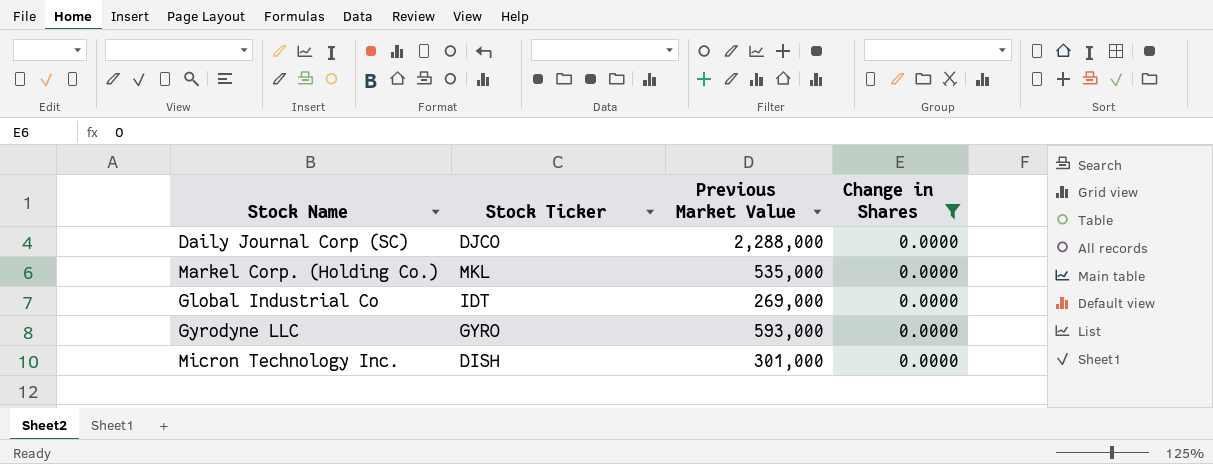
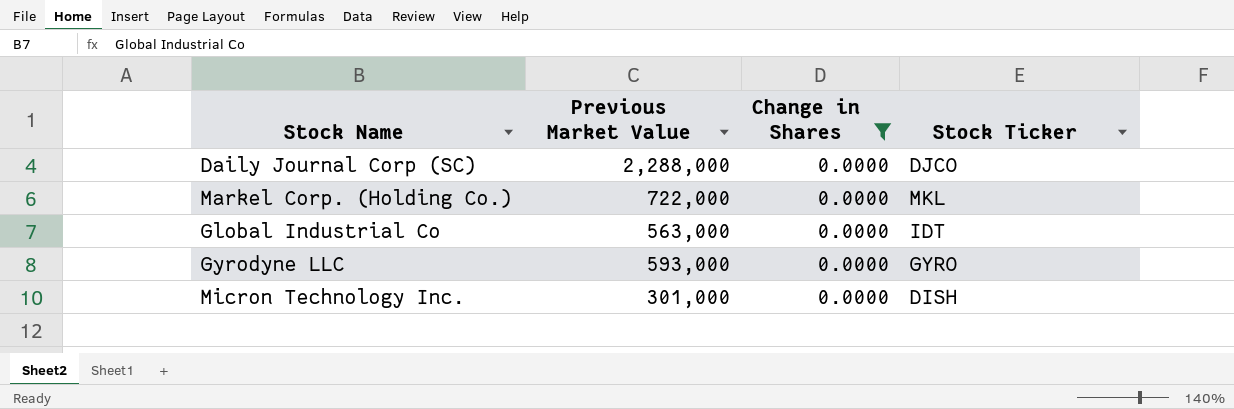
column Stock Ticker | position: 2 -> 4
Markel Corp. (Holding Co.) | Previous Market Value: 535,000 -> 722,000
Global Industrial Co | Previous Market Value: 269,000 -> 563,000

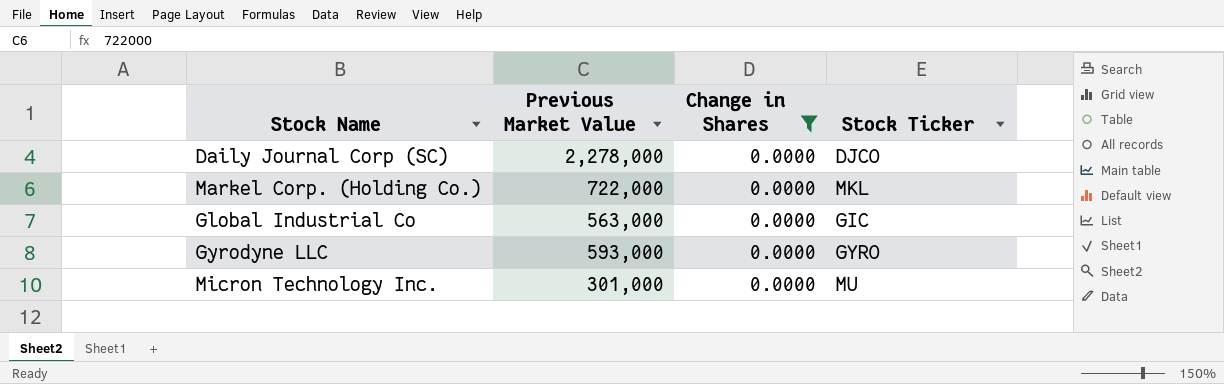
Daily Journal Corp (SC) | Previous Market Value: 2,288,000 -> 2,278,000
Global Industrial Co | Stock Ticker: IDT -> GIC
Micron Technology Inc. | Stock Ticker: DISH -> MU

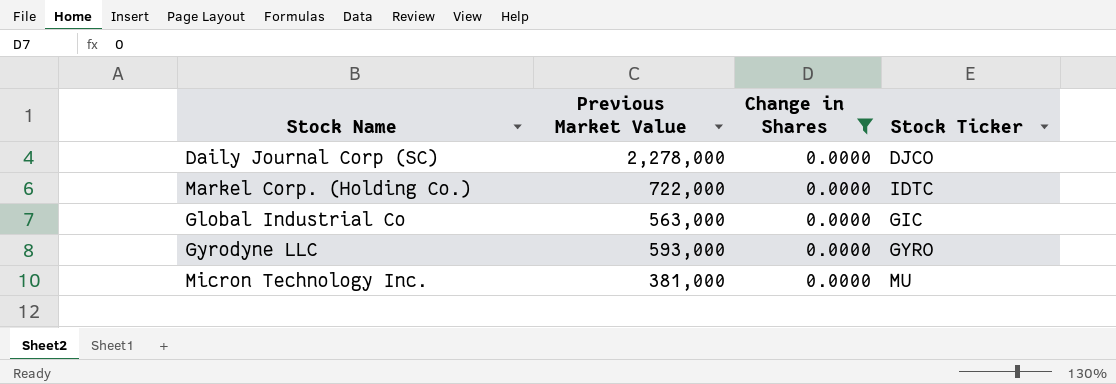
Markel Corp. (Holding Co.) | Stock Ticker: MKL -> IDTC
Micron Technology Inc. | Previous Market Value: 301,000 -> 381,000

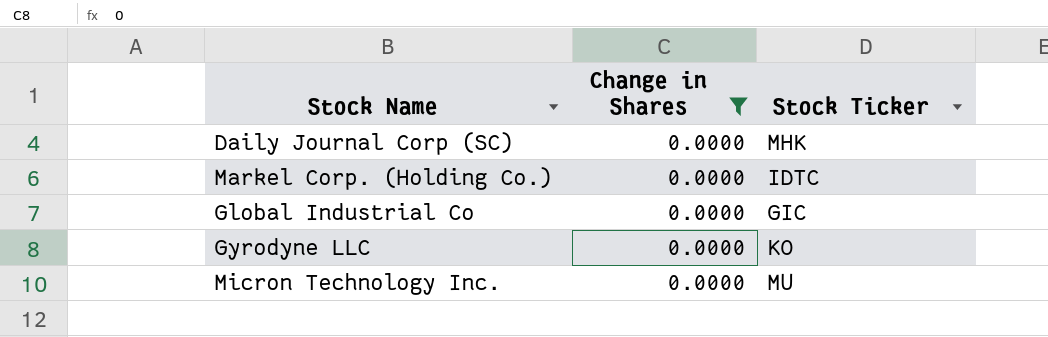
column Previous Market Value | position: 2 -> none
Daily Journal Corp (SC) | Stock Ticker: DJCO -> MHK
Gyrodyne LLC | Stock Ticker: GYRO -> KO

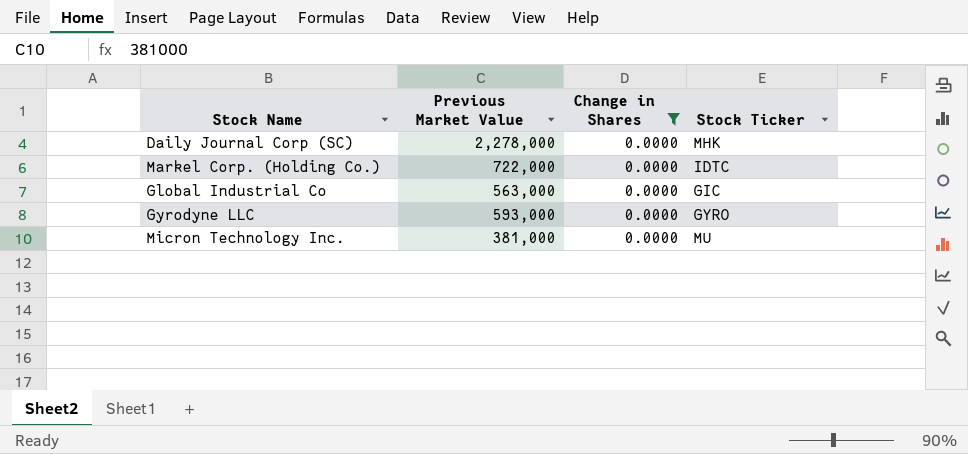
column Previous Market Value | position: none -> 2
Gyrodyne LLC | Stock Ticker: KO -> GYRO

